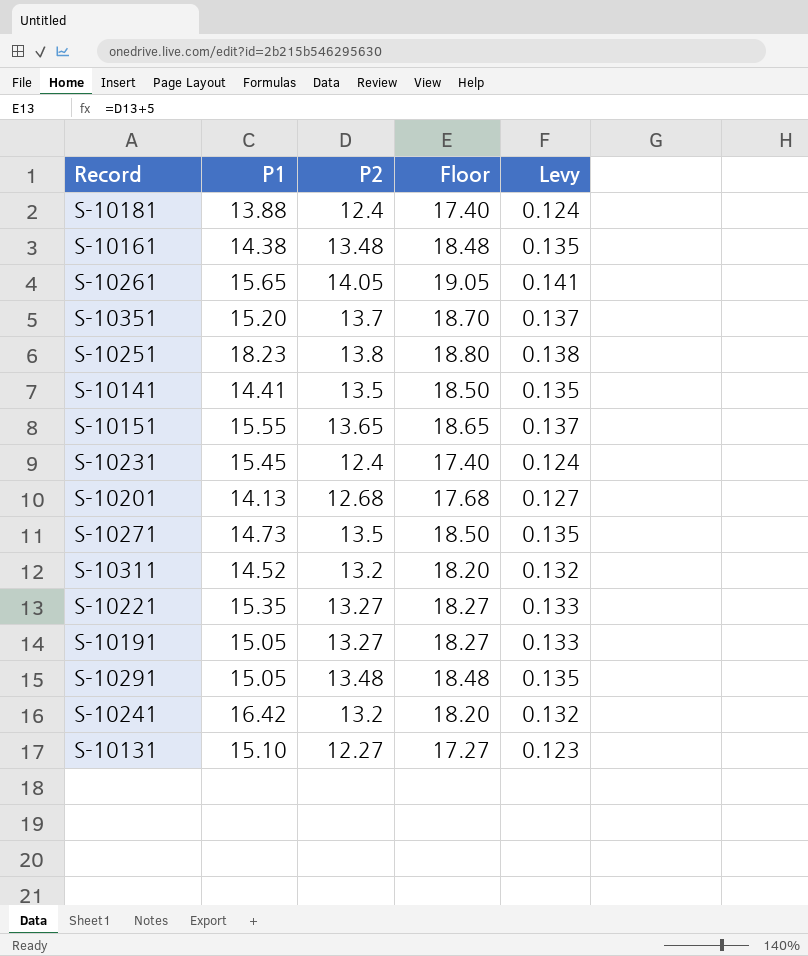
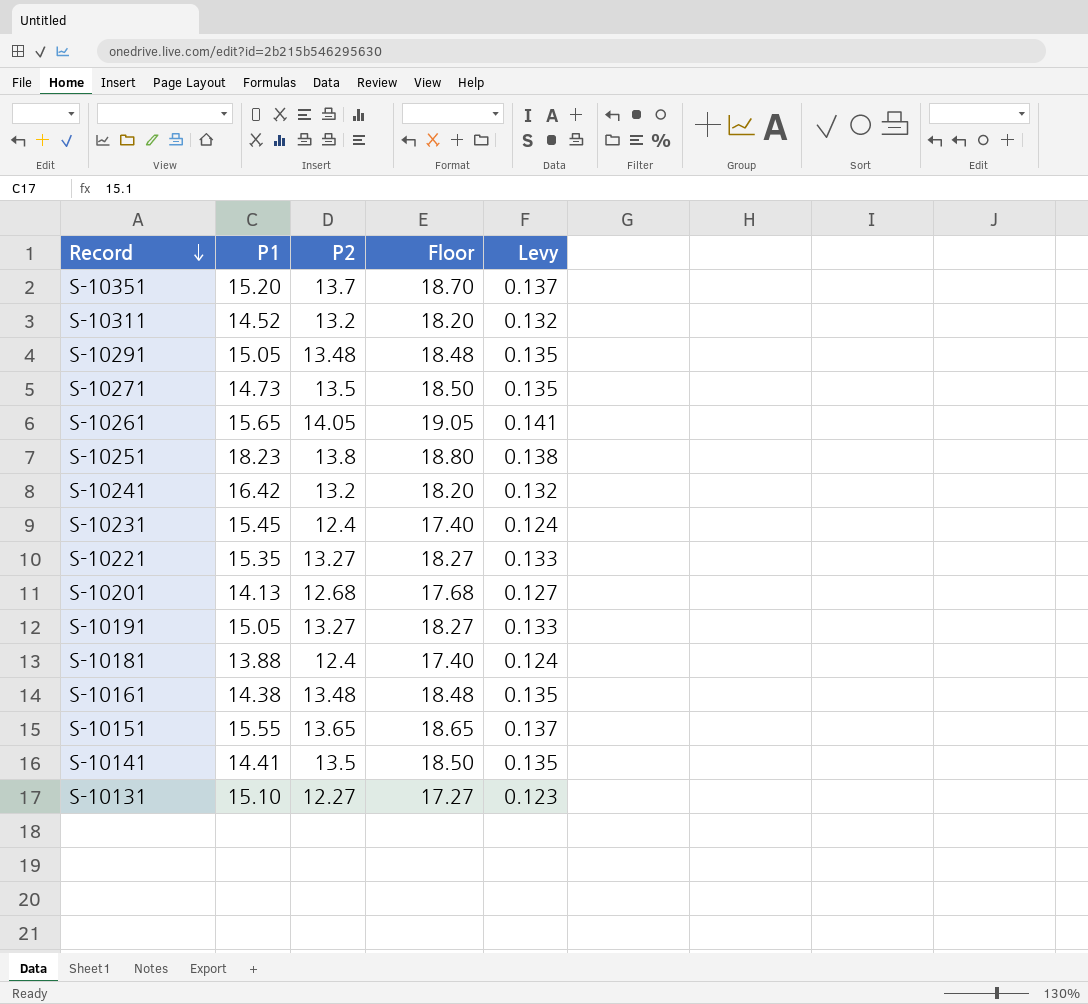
row order: none -> Record descending

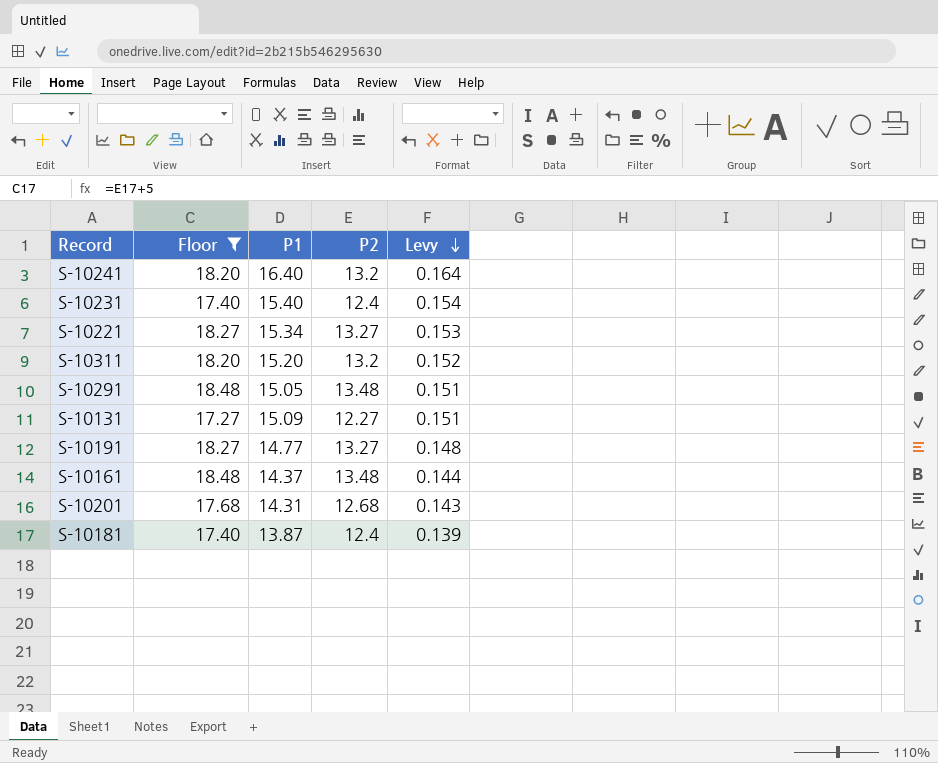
filter: none -> Floor <= 18.48
row order: Record descending -> Levy descending
column Floor | position: 4 -> 2
column Levy | formula: [P2] * 0.01 -> [P1] * 0.01
S-10241 | P1: 16.42 -> 16.40
S-10231 | P1: 15.45 -> 15.40
S-10221 | P1: 15.35 -> 15.34
S-10311 | P1: 14.52 -> 15.20
S-10131 | P1: 15.10 -> 15.09
S-10191 | P1: 15.05 -> 14.77
S-10161 | P1: 14.38 -> 14.37
S-10201 | P1: 14.13 -> 14.31
S-10181 | P1: 13.88 -> 13.87

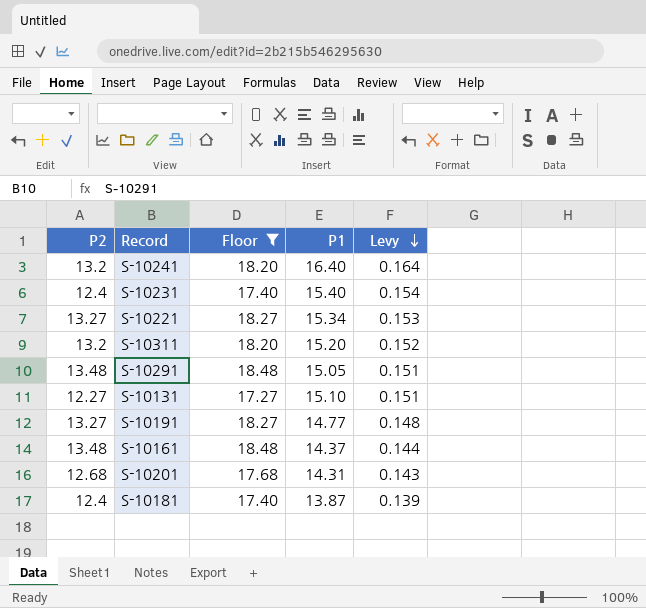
column P2 | position: 4 -> 1
S-10131 | P1: 15.09 -> 15.10

